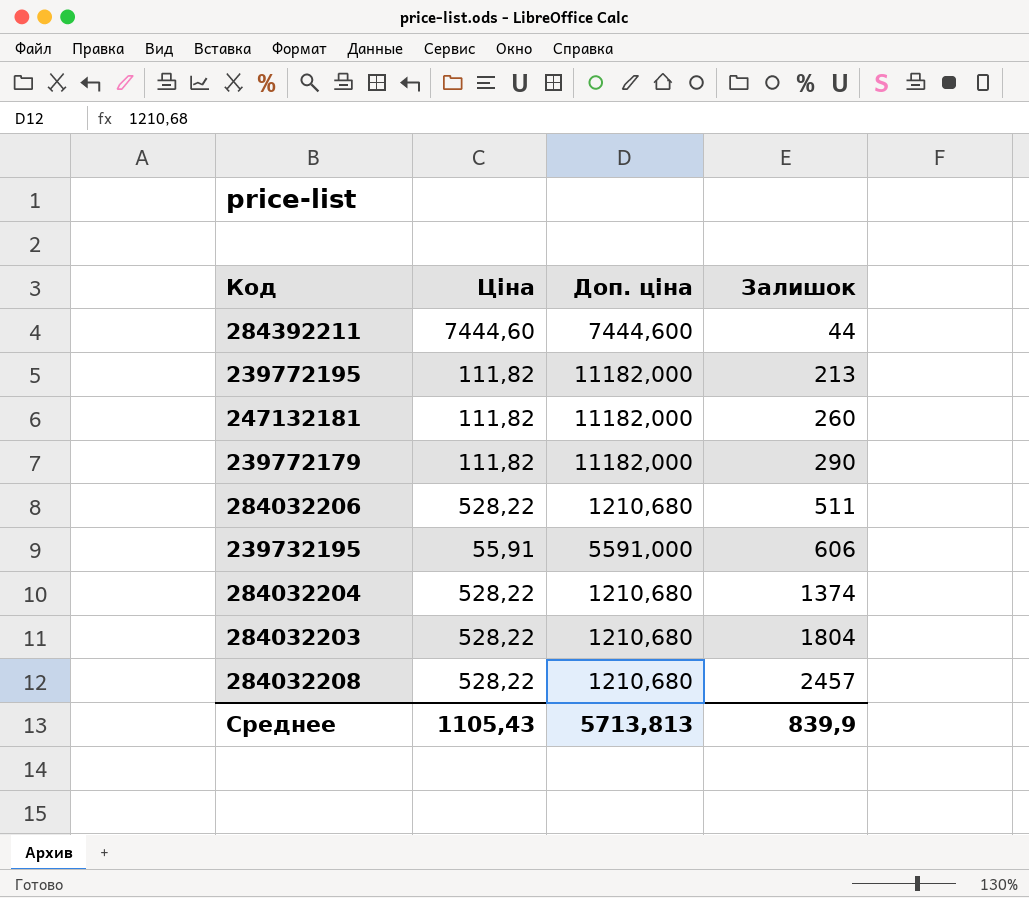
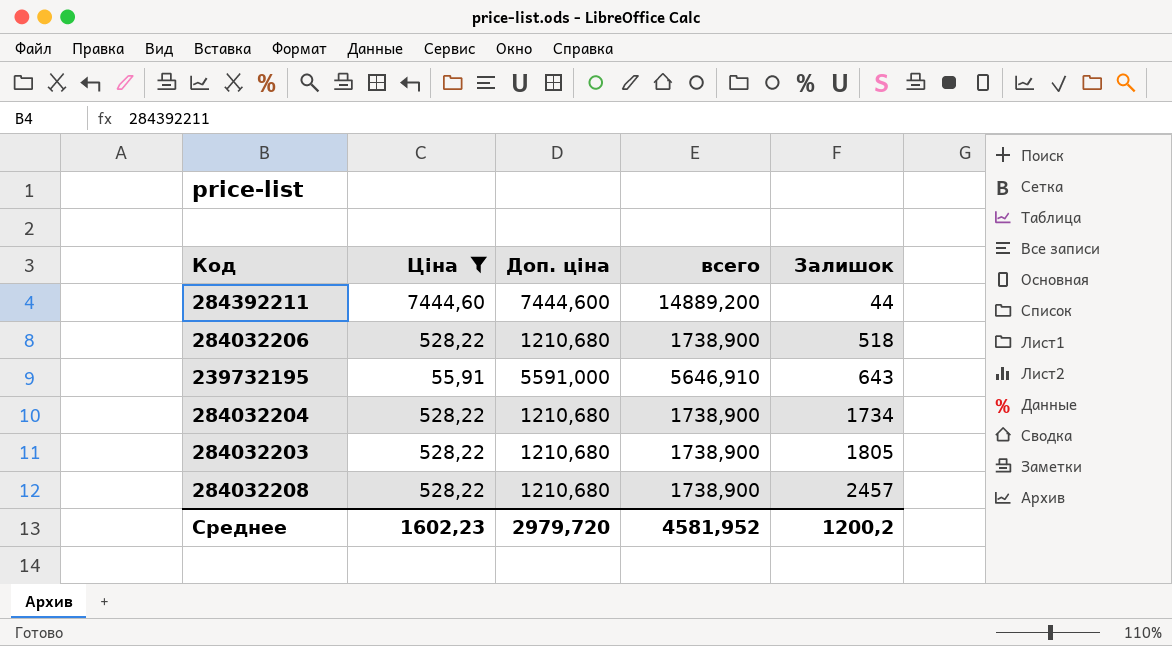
filter: none -> Ціна != 111,82
column всего | formula: none -> [Ціна] + [Доп. ціна]
284032206 | Залишок: 511 -> 518
239732195 | Залишок: 606 -> 643
284032204 | Залишок: 1374 -> 1734
284032203 | Залишок: 1804 -> 1805
Среднее | Ціна: 1105,43 -> 1602,23
Среднее | Доп. ціна: 5713,813 -> 2979,720
Среднее | Залишок: 839,9 -> 1200,2

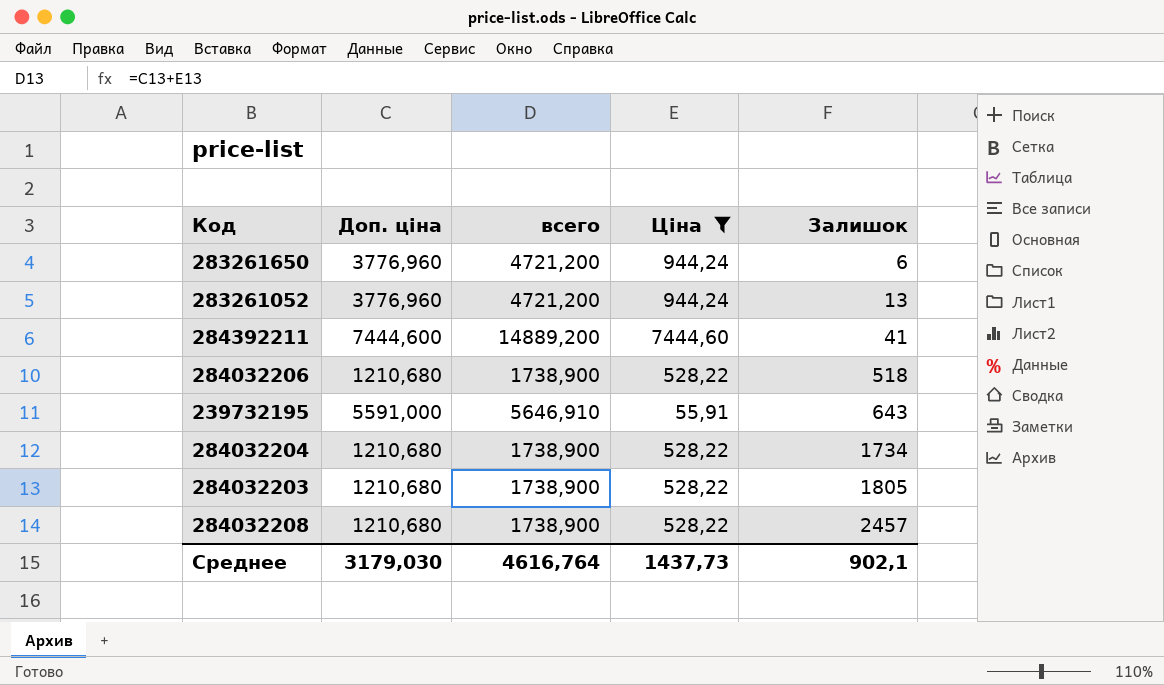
column Ціна | position: 2 -> 4
row 283261650: none -> 3776,960 | 4721,200 | 944,24 | 6
row 283261052: none -> 3776,960 | 4721,200 | 944,24 | 13
284392211 | Залишок: 44 -> 41
Среднее | Доп. ціна: 2979,720 -> 3179,030
Среднее | всего: 4581,952 -> 4616,764
Среднее | Ціна: 1602,23 -> 1437,73
Среднее | Залишок: 1200,2 -> 902,1

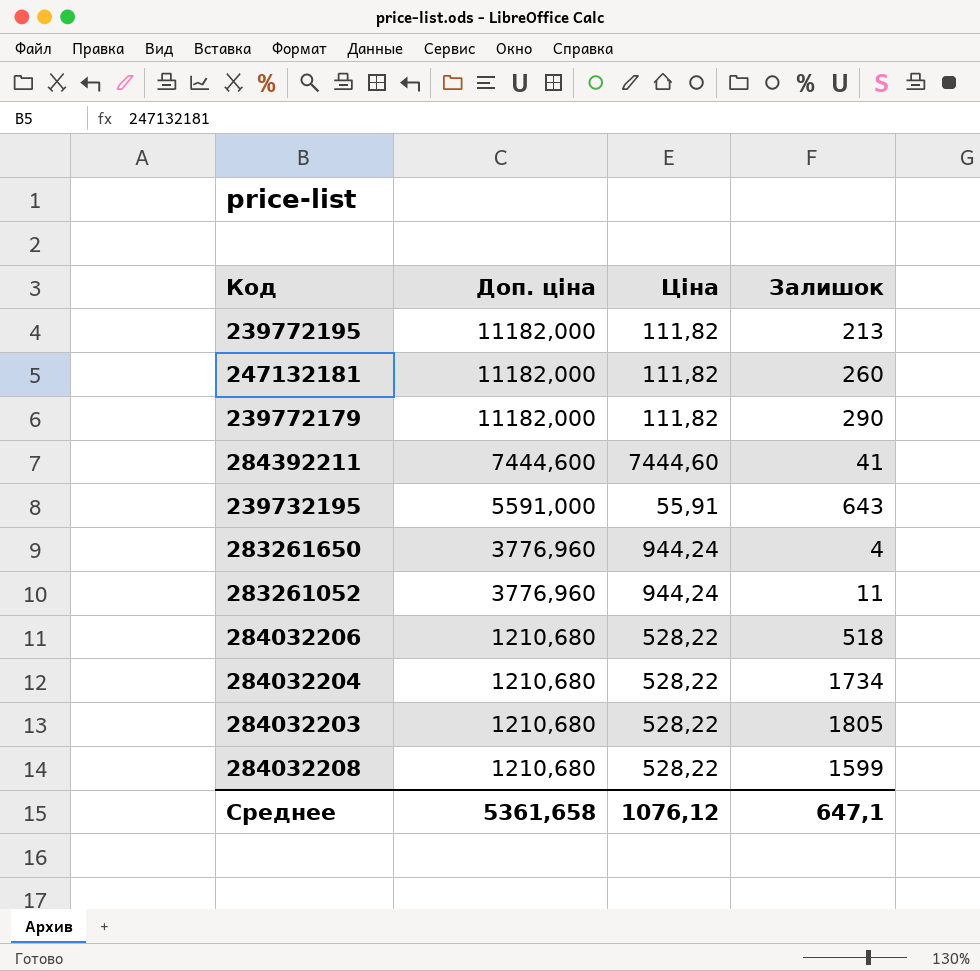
filter: Ціна != 111,82 -> none
row order: Залишок ascending -> Доп. ціна descending
column всего | formula: [Доп. ціна] + [Ціна] -> none
283261650 | Залишок: 6 -> 4
283261052 | Залишок: 13 -> 11
284032208 | Залишок: 2457 -> 1599
Среднее | Доп. ціна: 3179,030 -> 5361,658
Среднее | Ціна: 1437,73 -> 1076,12
Среднее | Залишок: 902,1 -> 647,1

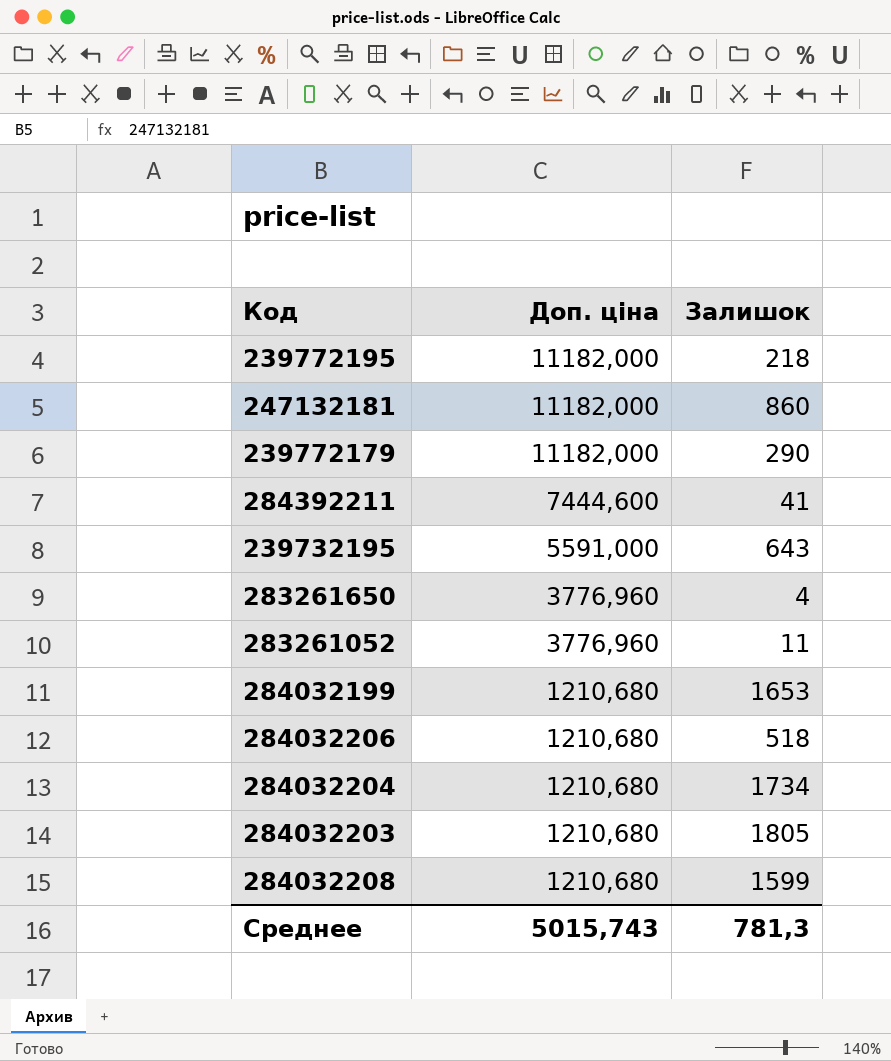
column Ціна | position: 3 -> none
239772195 | Залишок: 213 -> 218
247132181 | Залишок: 260 -> 860
row 284032199: none -> 1210,680 | 1653
Среднее | Доп. ціна: 5361,658 -> 5015,743
Среднее | Залишок: 647,1 -> 781,3

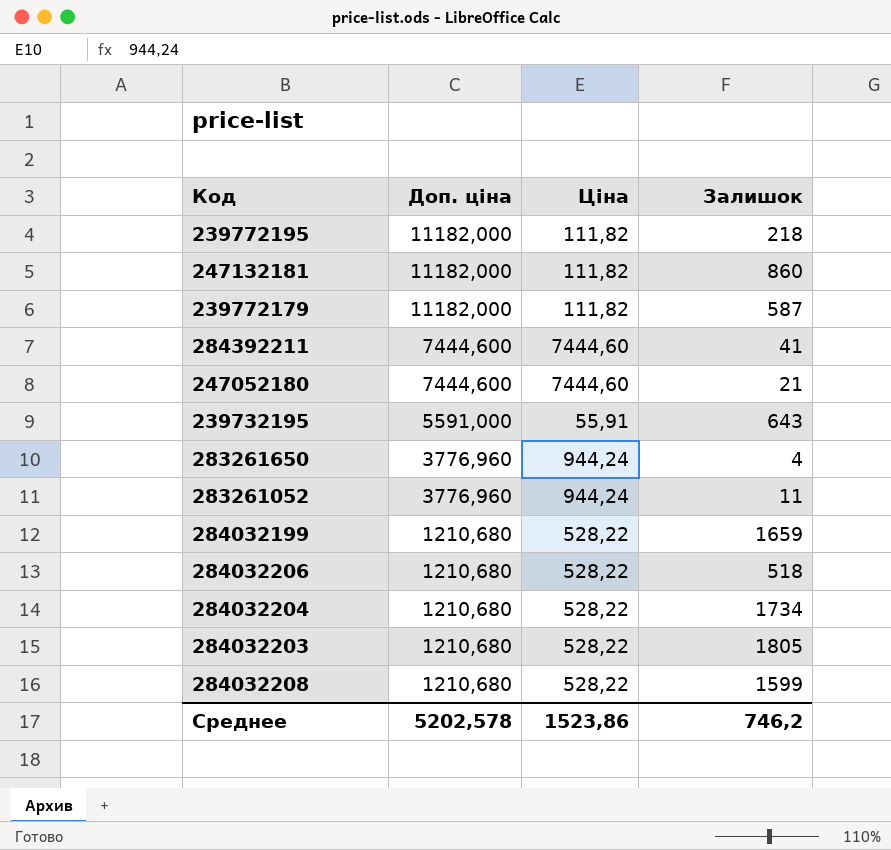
column Ціна | position: none -> 3
239772179 | Залишок: 290 -> 587
row 247052180: none -> 7444,600 | 7444,60 | 21
284032199 | Залишок: 1653 -> 1659
Среднее | Доп. ціна: 5015,743 -> 5202,578
Среднее | Залишок: 781,3 -> 746,2

